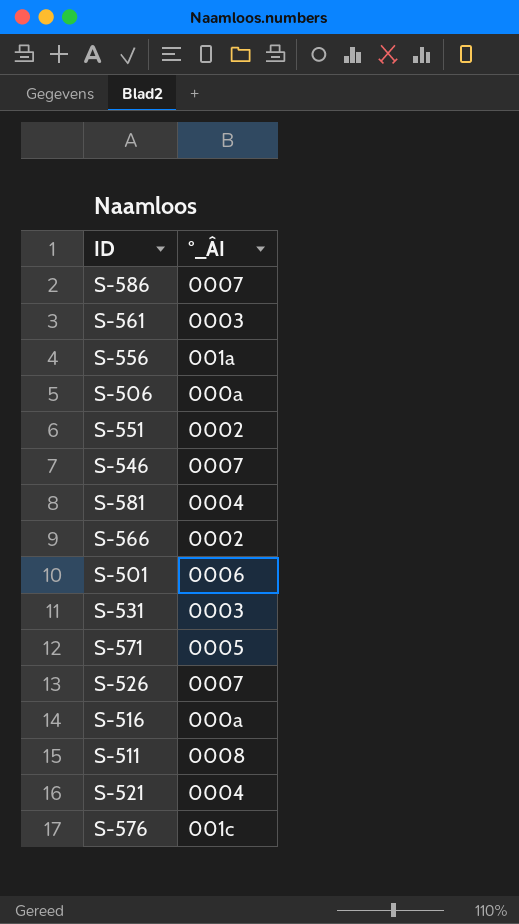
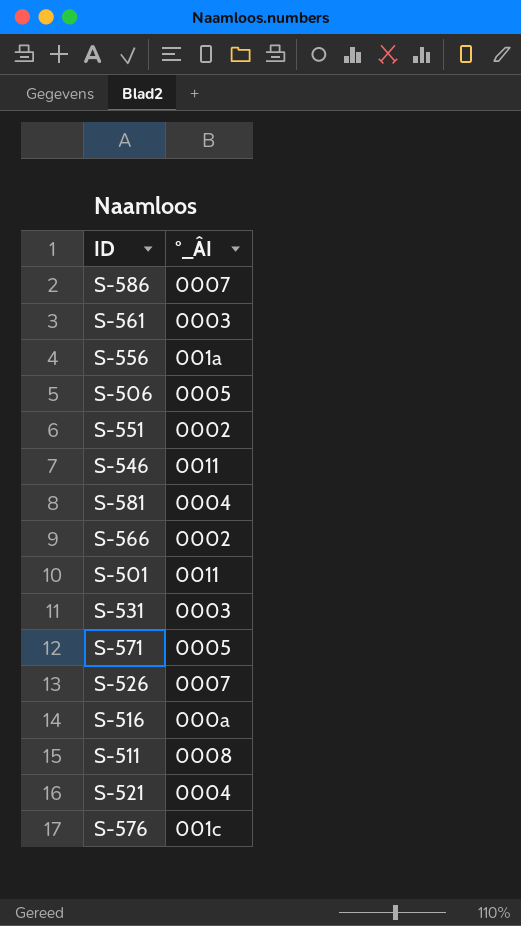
S-506 | °_ÂI: 000a -> 0005
S-546 | °_ÂI: 0007 -> 0011
S-501 | °_ÂI: 0006 -> 0011

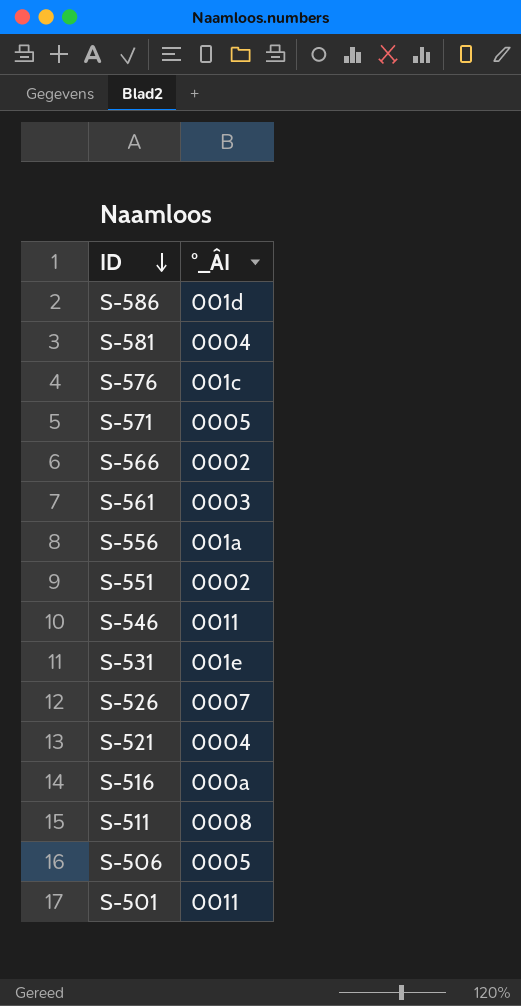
row order: none -> ID descending
S-586 | °_ÂI: 0007 -> 001d
S-531 | °_ÂI: 0003 -> 001e

